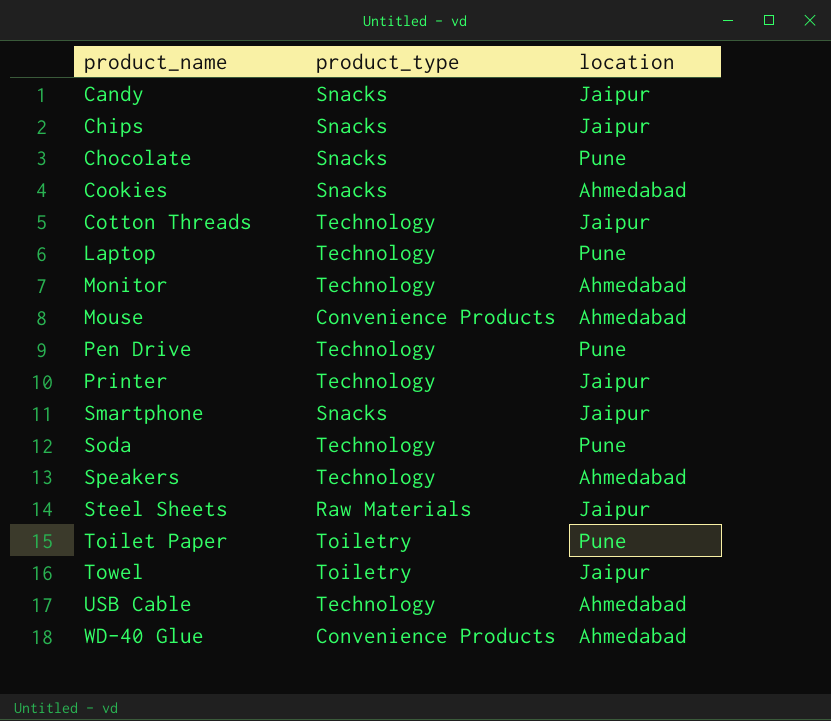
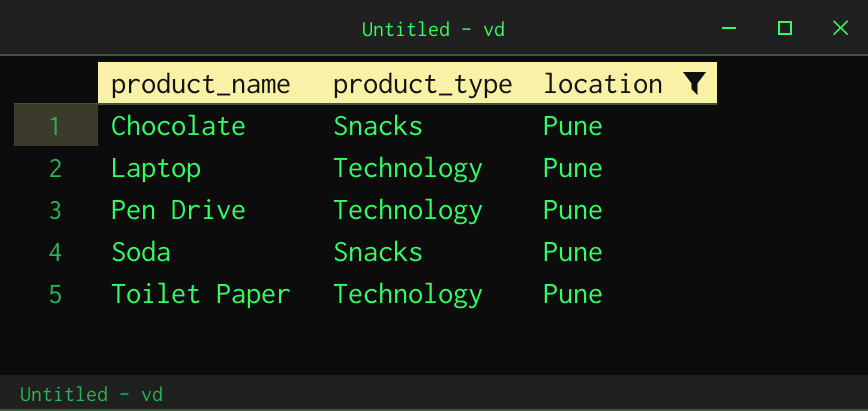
filter: none -> location = Pune
Soda | product_type: Technology -> Snacks
Toilet Paper | product_type: Toiletry -> Technology

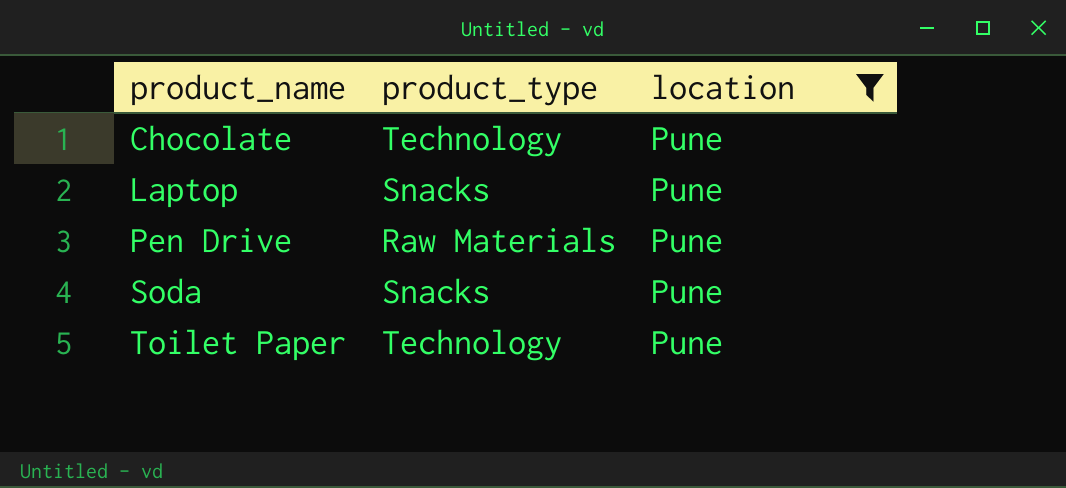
Chocolate | product_type: Snacks -> Technology
Laptop | product_type: Technology -> Snacks
Pen Drive | product_type: Technology -> Raw Materials

